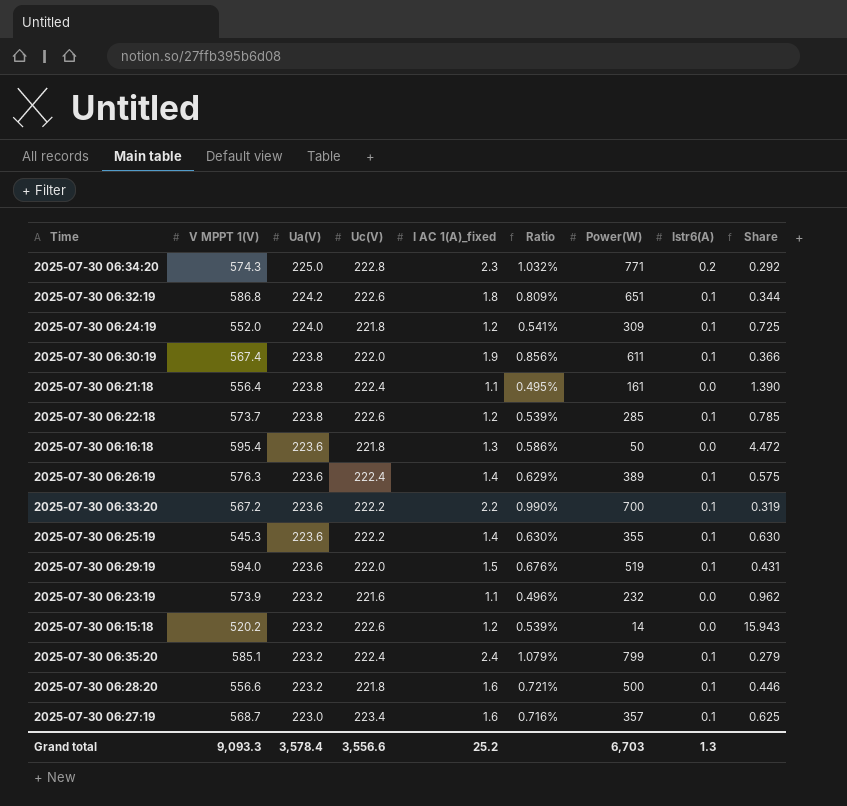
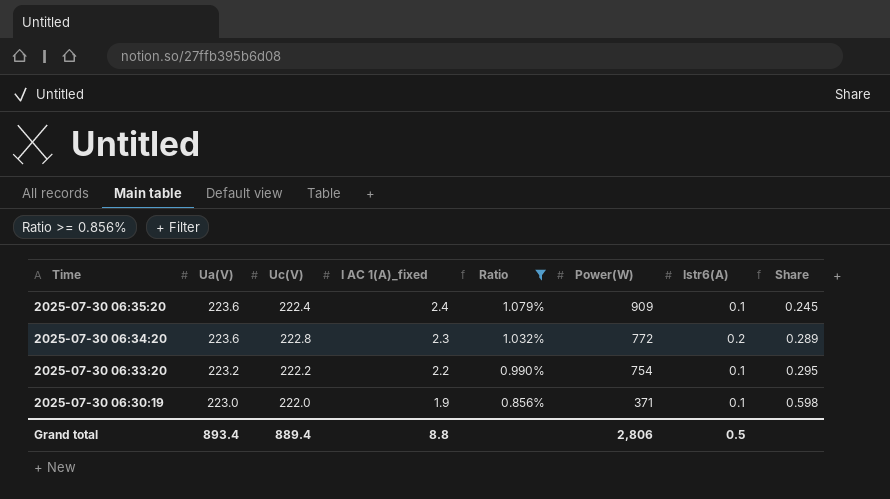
filter: none -> Ratio >= 0.856%
row order: Ua(V) descending -> Time descending
column V MPPT 1(V) | position: 2 -> none
column Share | formula: [Ua(V)] / [Power(W)] -> [Uc(V)] / [Power(W)]
2025-07-30 06:35:20 | Ua(V): 223.2 -> 223.6
2025-07-30 06:35:20 | Power(W): 799 -> 909
2025-07-30 06:34:20 | Ua(V): 225.0 -> 223.6
2025-07-30 06:34:20 | Power(W): 771 -> 772
2025-07-30 06:33:20 | Ua(V): 223.6 -> 223.2
2025-07-30 06:33:20 | Power(W): 700 -> 754
2025-07-30 06:30:19 | Ua(V): 223.8 -> 223.0
2025-07-30 06:30:19 | Power(W): 611 -> 371
Grand total | Ua(V): 3,578.4 -> 893.4
Grand total | Uc(V): 3,556.6 -> 889.4
Grand total | I AC 1(A)_fixed: 25.2 -> 8.8
Grand total | Power(W): 6,703 -> 2,806
Grand total | Istr6(A): 1.3 -> 0.5

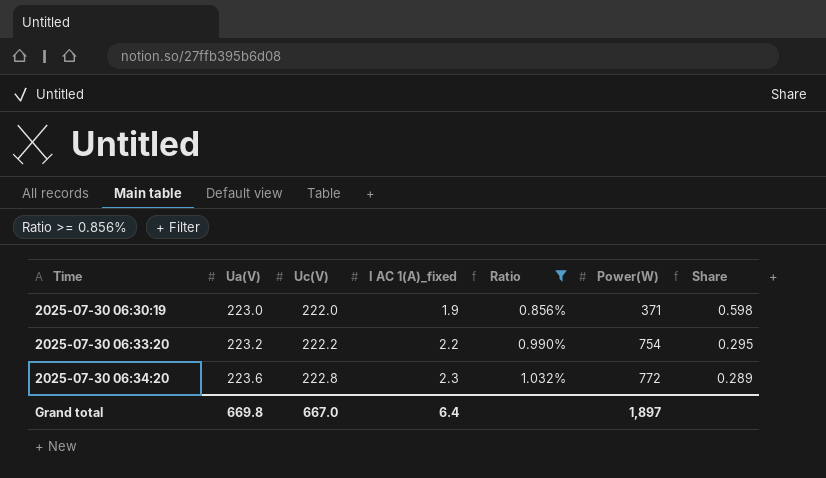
row order: Time descending -> Time ascending
column Istr6(A) | position: 7 -> none
row 2025-07-30 06:35:20: 223.6 | 222.4 | 2.4 | 1.079% | 909 | 0.1 | 0.245 -> none
Grand total | Ua(V): 893.4 -> 669.8
Grand total | Uc(V): 889.4 -> 667.0
Grand total | I AC 1(A)_fixed: 8.8 -> 6.4
Grand total | Power(W): 2,806 -> 1,897

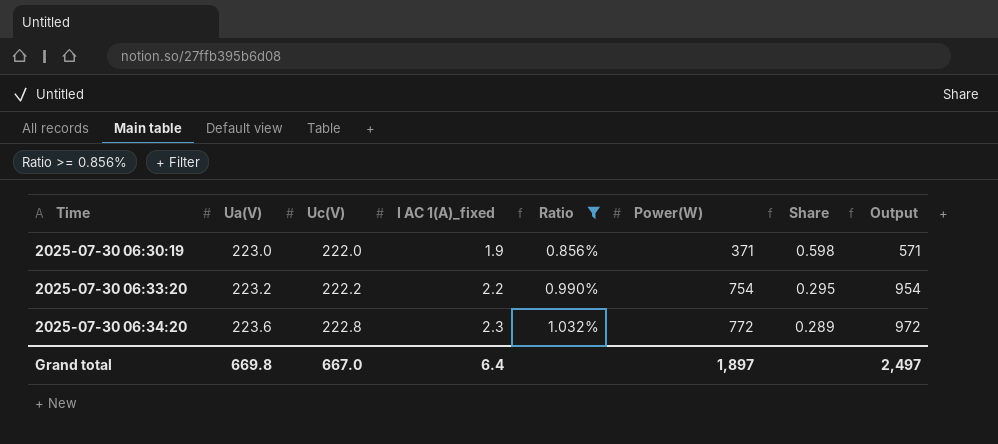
column Output | formula: none -> [Power(W)] + 200

